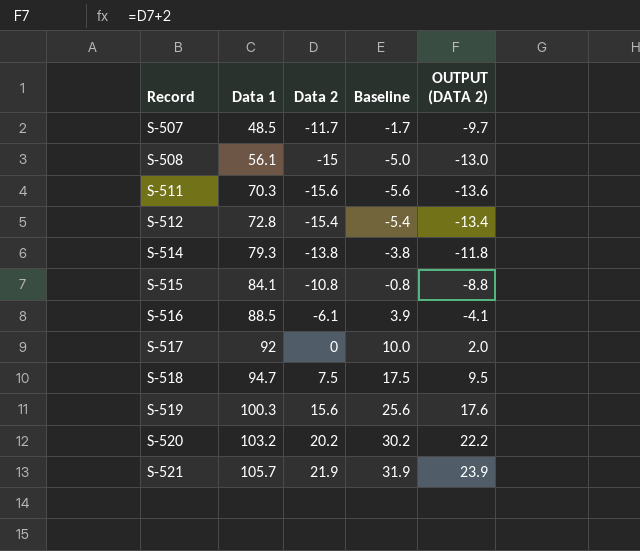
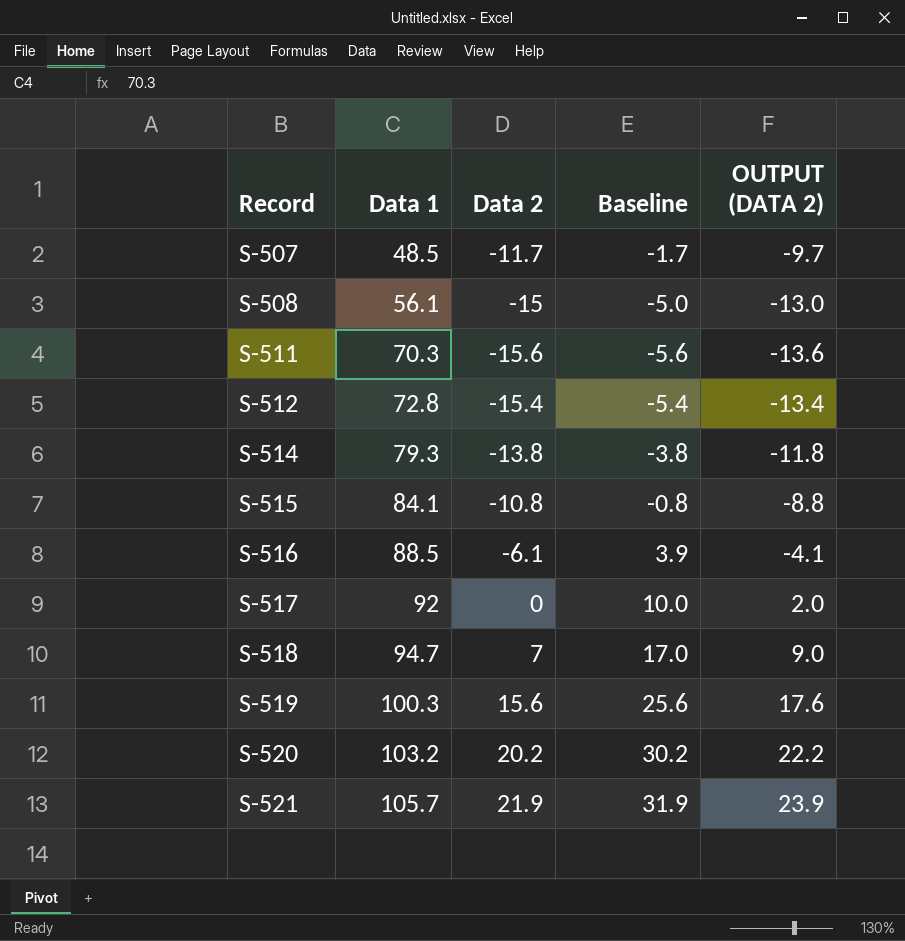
S-518 | Data 2: 7.5 -> 7
S-518 | Baseline: 17.5 -> 17.0
S-518 | OUTPUT (DATA 2): 9.5 -> 9.0

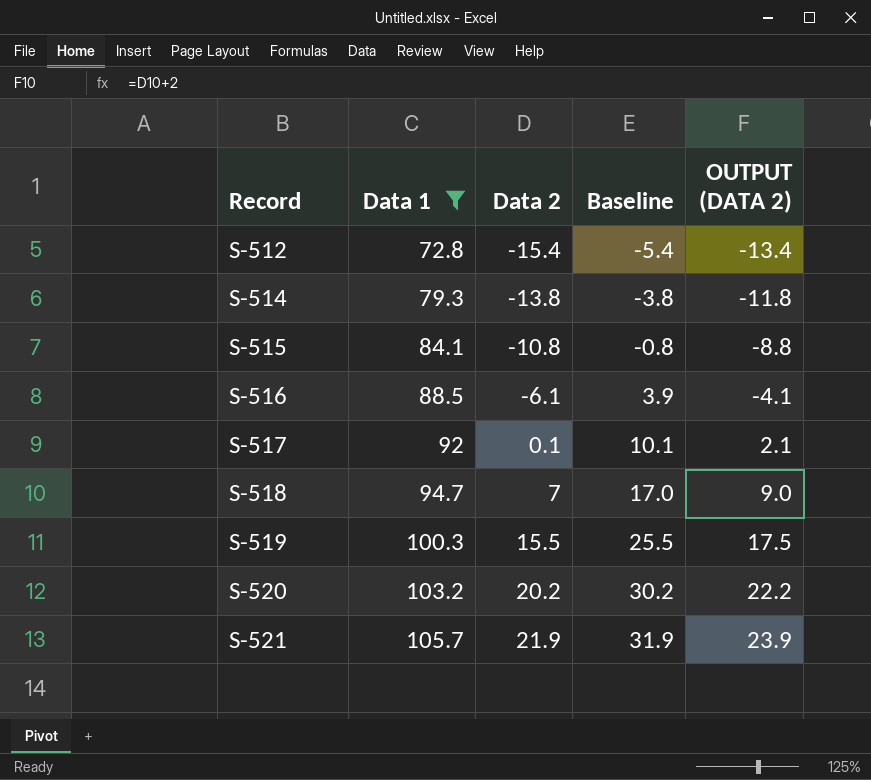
filter: none -> Data 1 >= 72.8
S-517 | Data 2: 0 -> 0.1
S-517 | Baseline: 10.0 -> 10.1
S-517 | OUTPUT (DATA 2): 2.0 -> 2.1
S-519 | Data 2: 15.6 -> 15.5
S-519 | Baseline: 25.6 -> 25.5
S-519 | OUTPUT (DATA 2): 17.6 -> 17.5

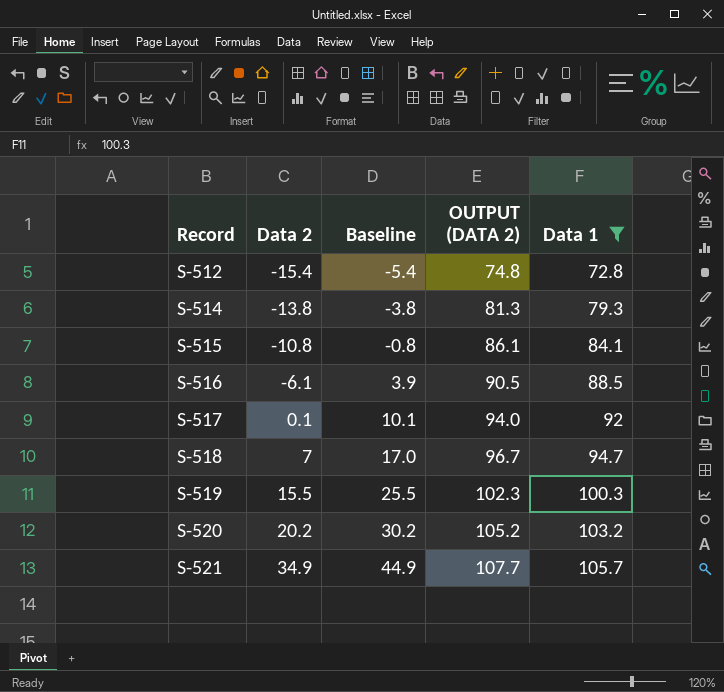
column OUTPUT (DATA 2) | formula: [Data 2] + 2 -> [Data 1] + 2
column Data 1 | position: 2 -> 5
S-521 | Data 2: 21.9 -> 34.9
S-521 | Baseline: 31.9 -> 44.9

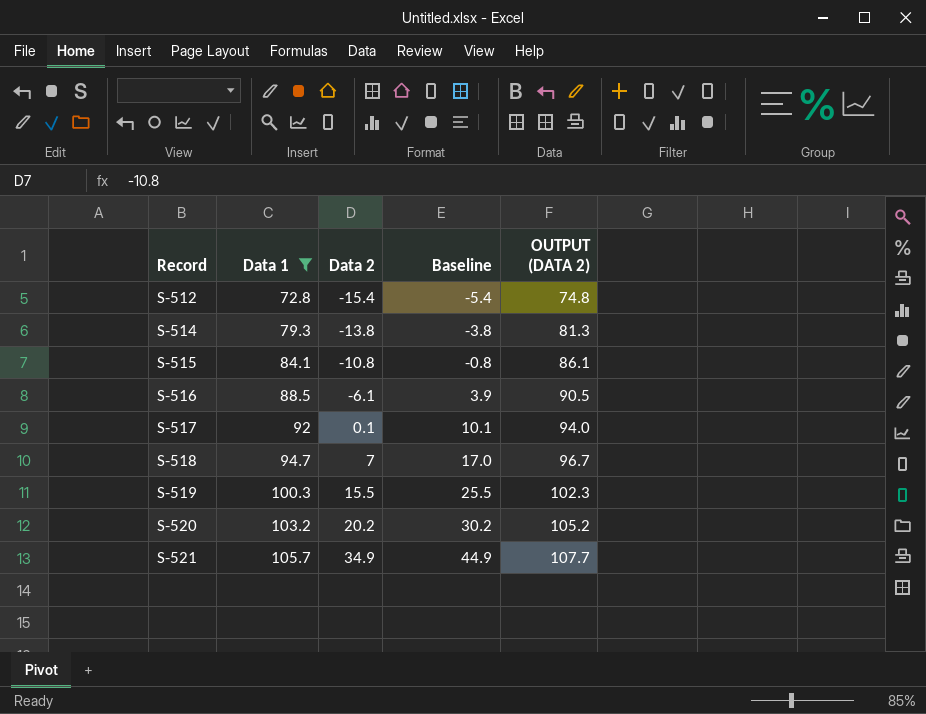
column Data 1 | position: 5 -> 2

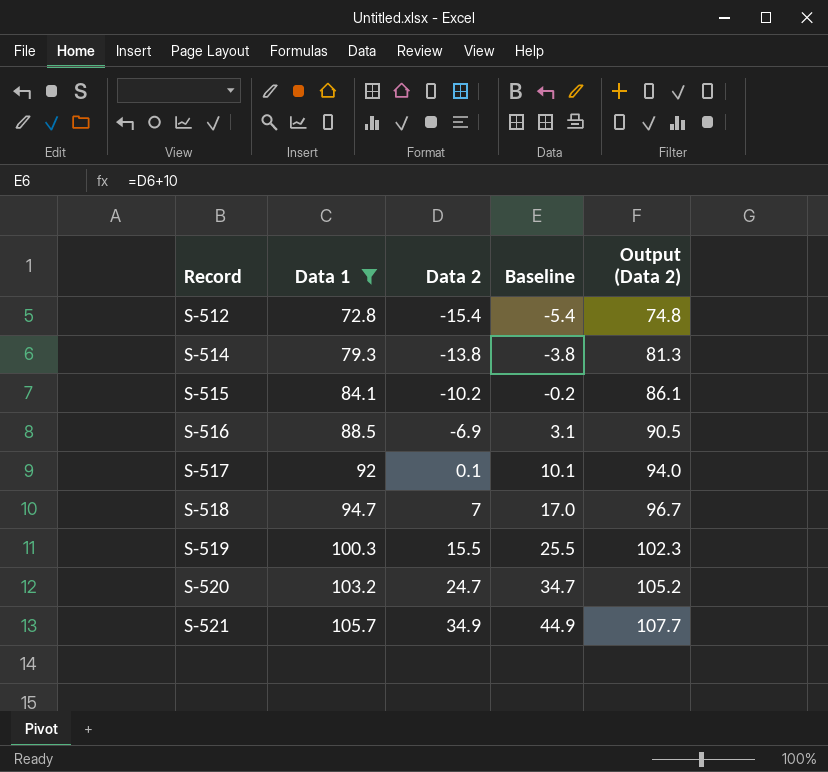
column name: OUTPUT (DATA 2) -> Output (Data 2)
S-515 | Data 2: -10.8 -> -10.2
S-515 | Baseline: -0.8 -> -0.2
S-516 | Data 2: -6.1 -> -6.9
S-516 | Baseline: 3.9 -> 3.1
S-520 | Data 2: 20.2 -> 24.7
S-520 | Baseline: 30.2 -> 34.7

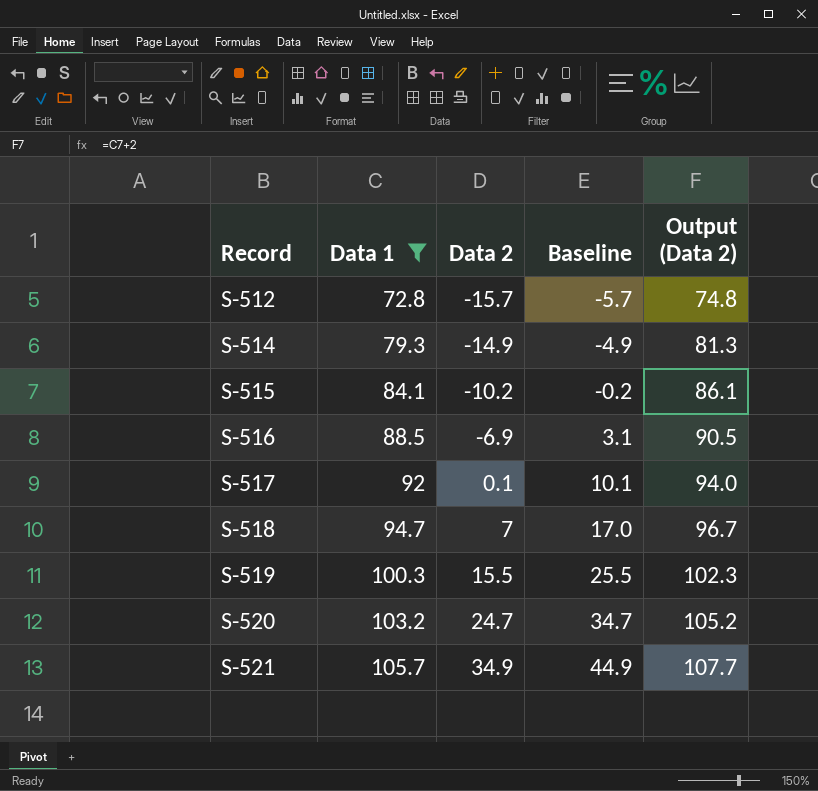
S-512 | Data 2: -15.4 -> -15.7
S-512 | Baseline: -5.4 -> -5.7
S-514 | Data 2: -13.8 -> -14.9
S-514 | Baseline: -3.8 -> -4.9

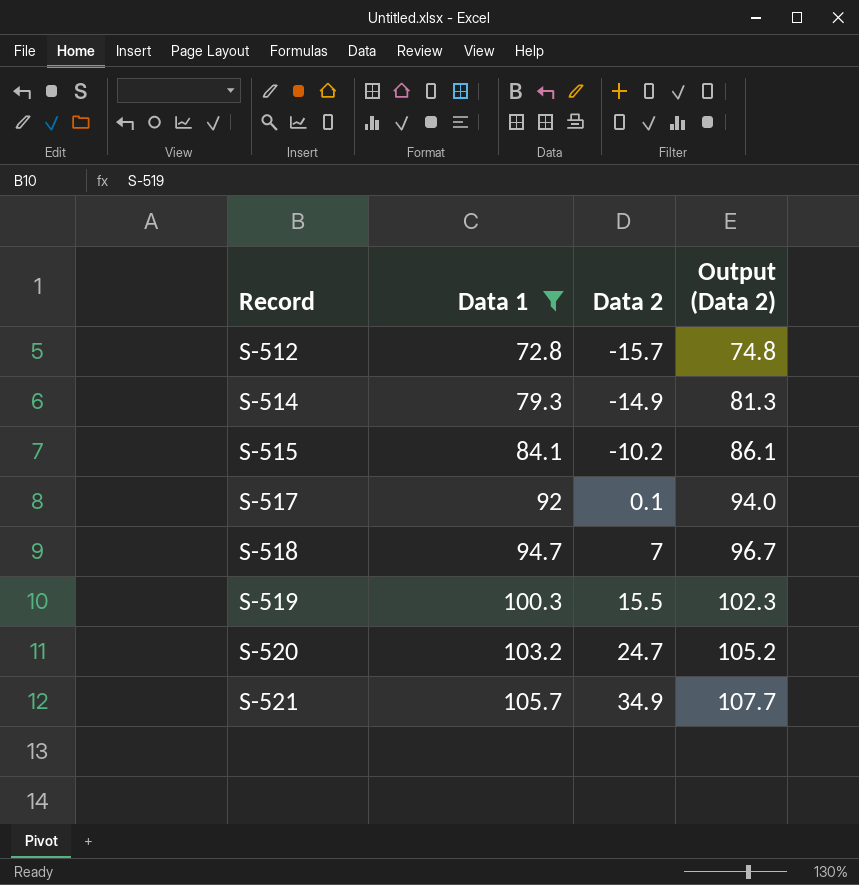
column Baseline | formula: [Data 2] + 10 -> none
row S-516: 88.5 | -6.9 | 3.1 | 90.5 -> none

